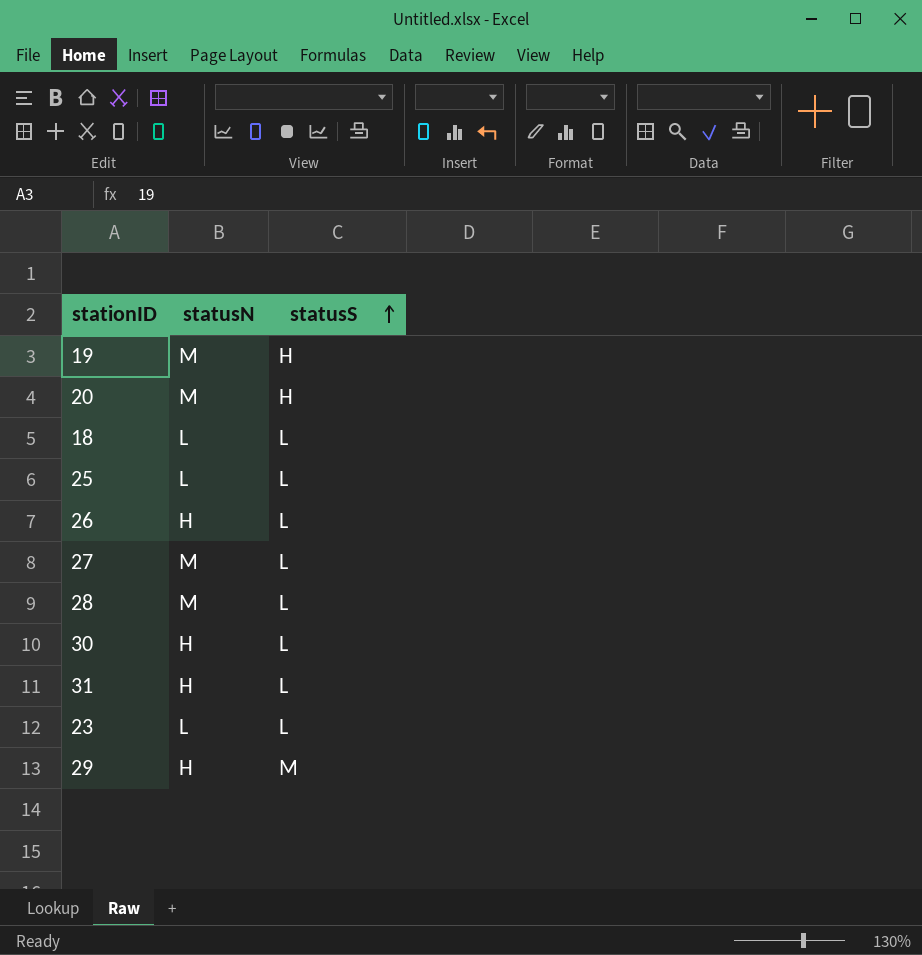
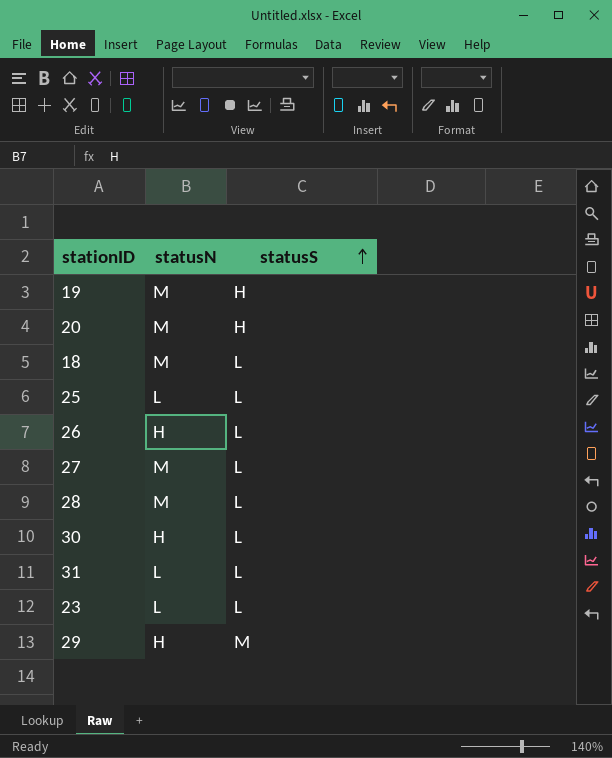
18 | statusN: L -> M
31 | statusN: H -> L

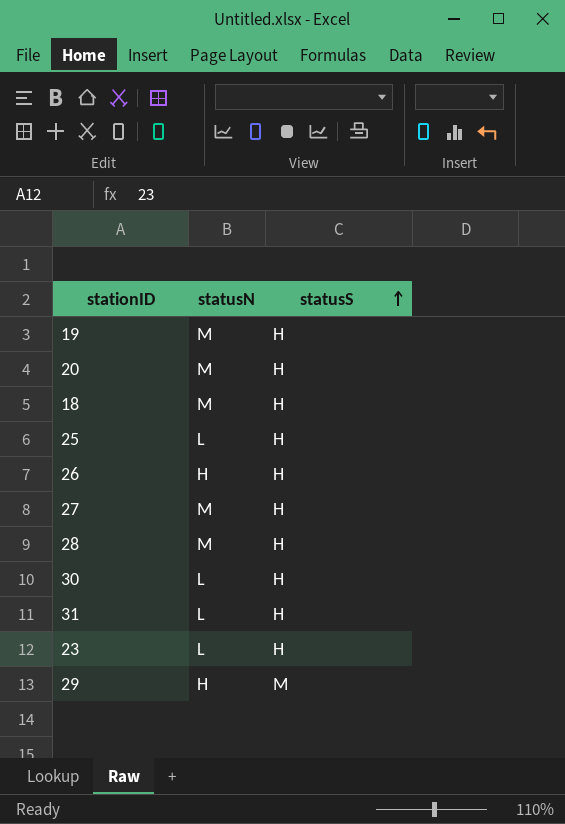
18 | statusS: L -> H
25 | statusS: L -> H
26 | statusS: L -> H
27 | statusS: L -> H
28 | statusS: L -> H
30 | statusN: H -> L
30 | statusS: L -> H
31 | statusS: L -> H
23 | statusS: L -> H

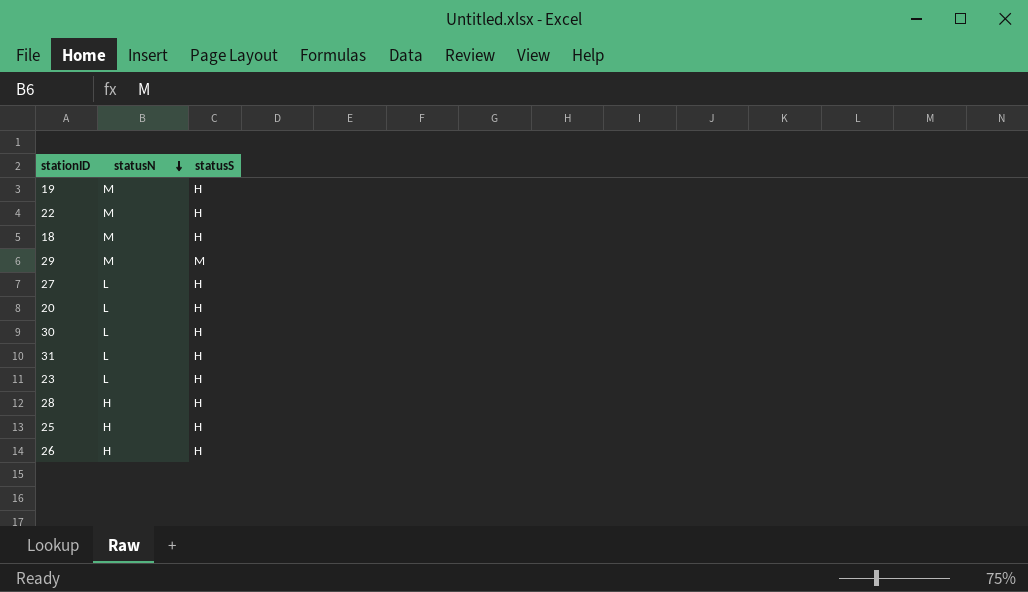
row order: statusS ascending -> statusN descending
row 22: none -> M | H
29 | statusN: H -> M
27 | statusN: M -> L
20 | statusN: M -> L
28 | statusN: M -> H
25 | statusN: L -> H

